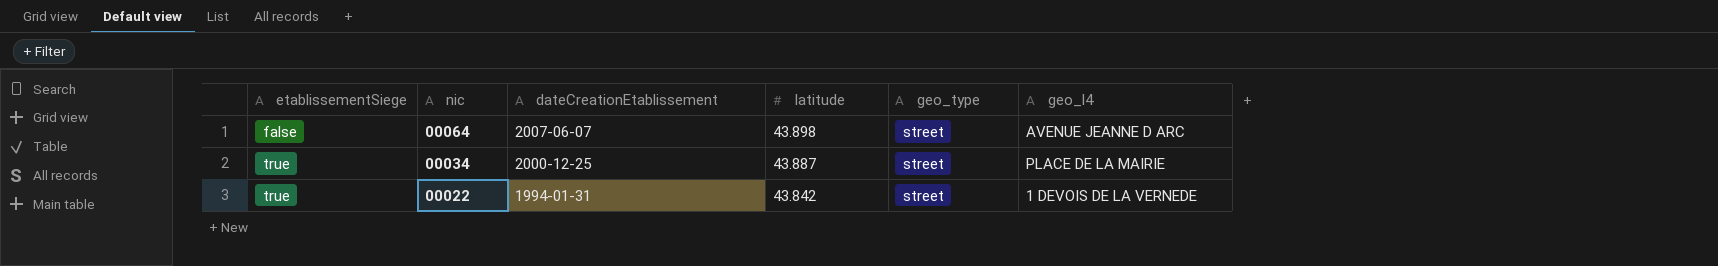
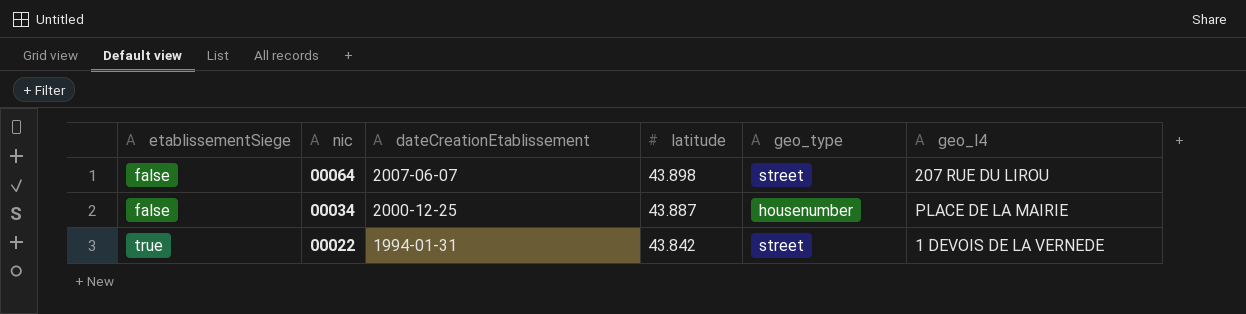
00064 | geo_l4: AVENUE JEANNE D ARC -> 207 RUE DU LIROU
00034 | etablissementSiege: true -> false
00034 | geo_type: street -> housenumber

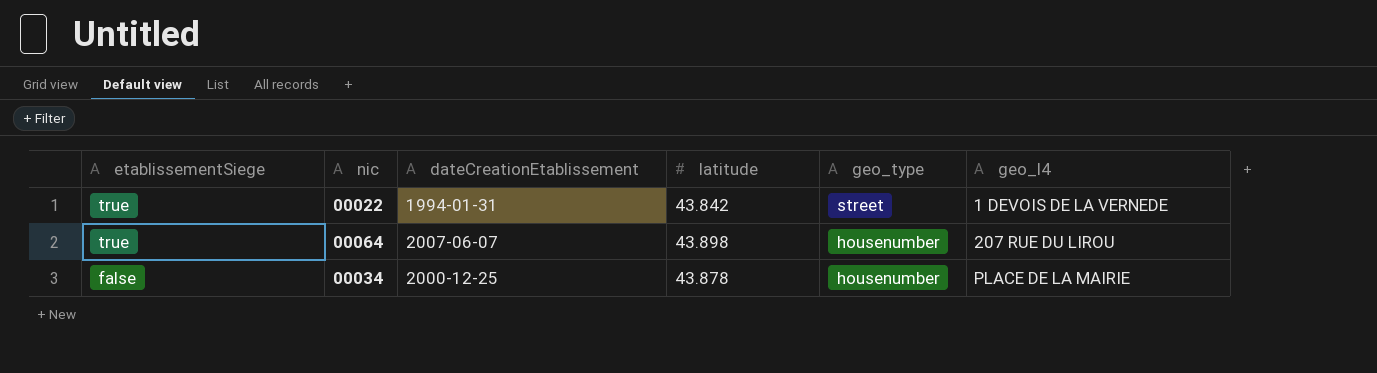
row order: etablissementSiege ascending -> etablissementSiege descending
00064 | etablissementSiege: false -> true
00064 | geo_type: street -> housenumber
00034 | latitude: 43.887 -> 43.878

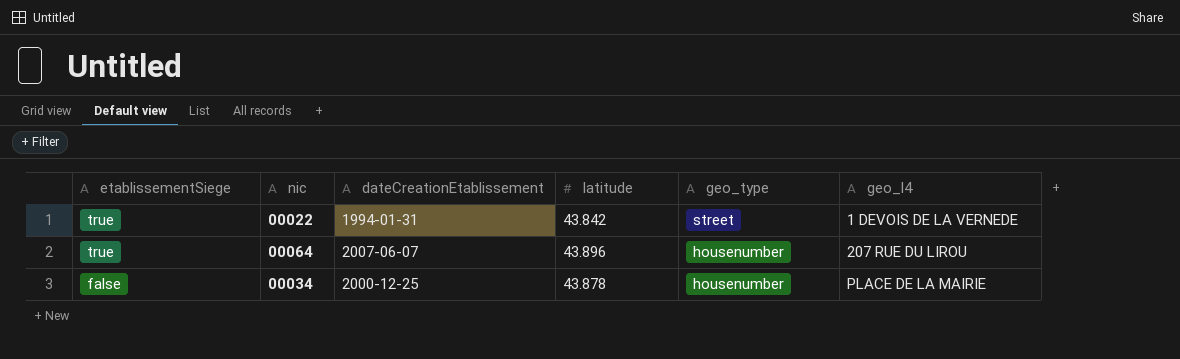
00064 | latitude: 43.898 -> 43.896

